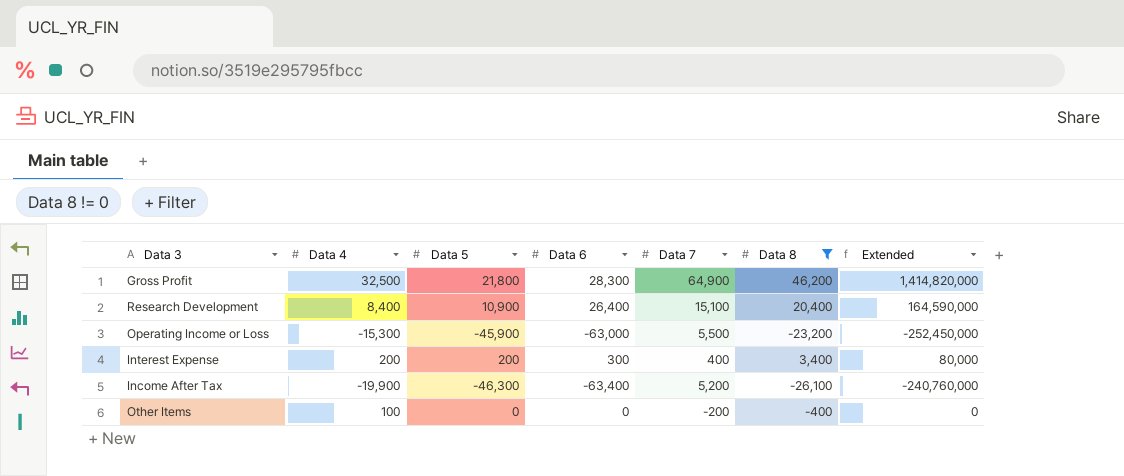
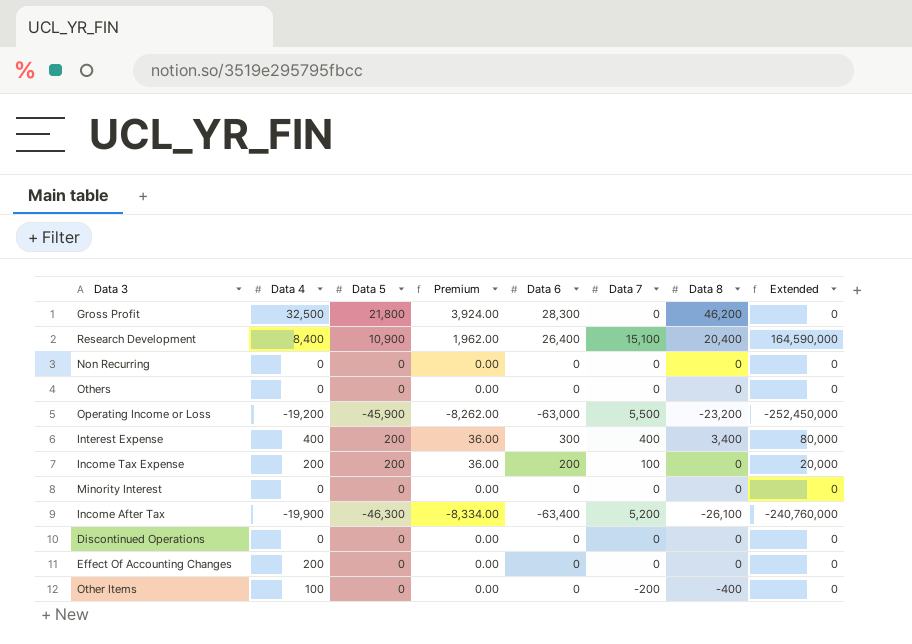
filter: Data 8 != 0 -> none
column Premium | formula: none -> [Data 5] * 0.18
Gross Profit | Data 7: 64,900 -> 0
Gross Profit | Extended: 1,414,820,000 -> 0
Operating Income or Loss | Data 4: -15,300 -> -19,200
Interest Expense | Data 4: 200 -> 400

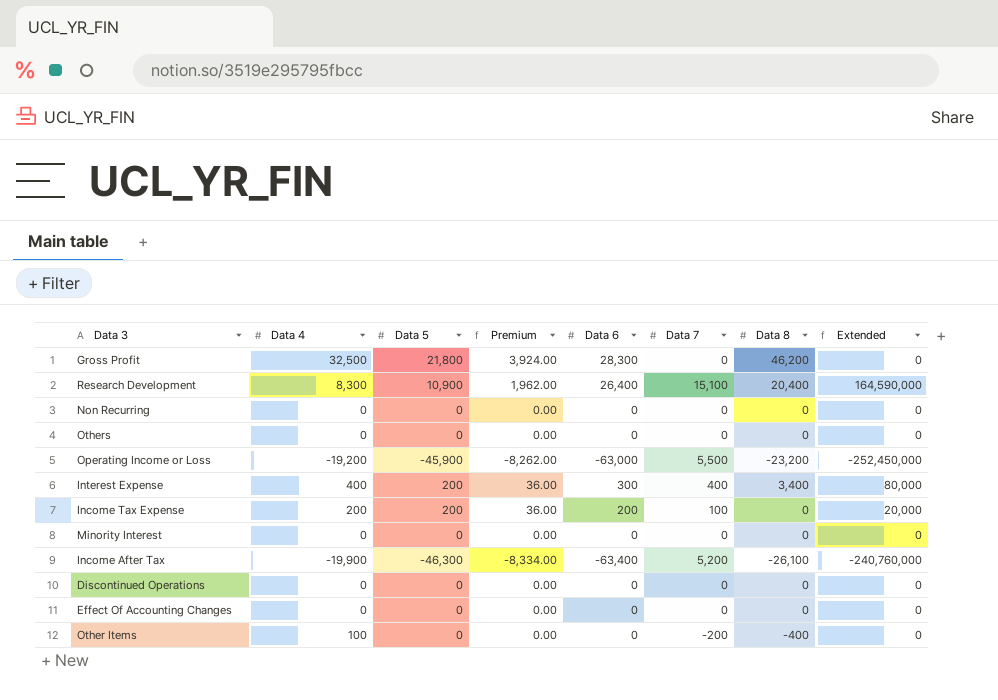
Research Development | Data 4: 8,400 -> 8,300
Effect Of Accounting Changes | Data 4: 200 -> 0

